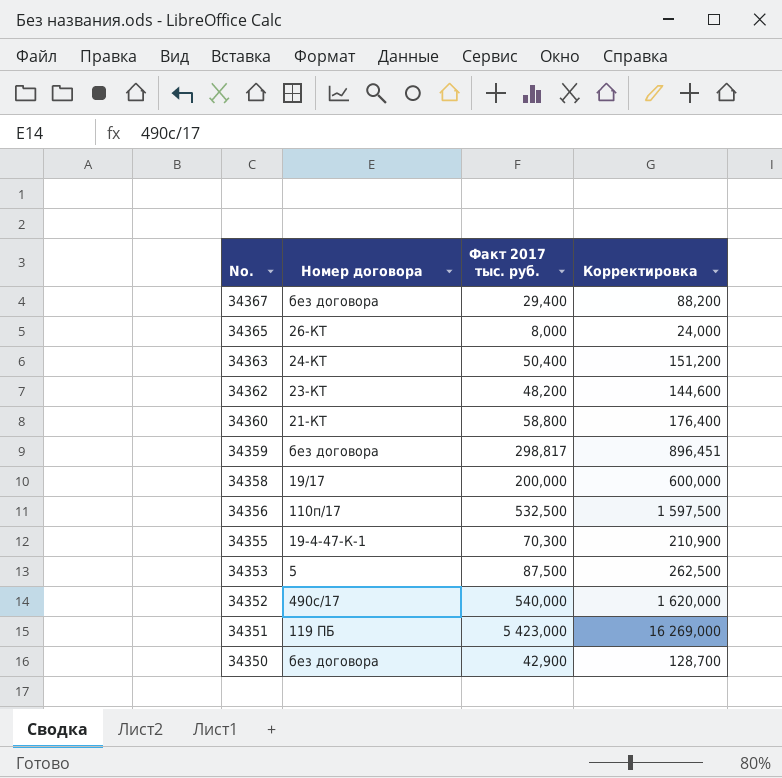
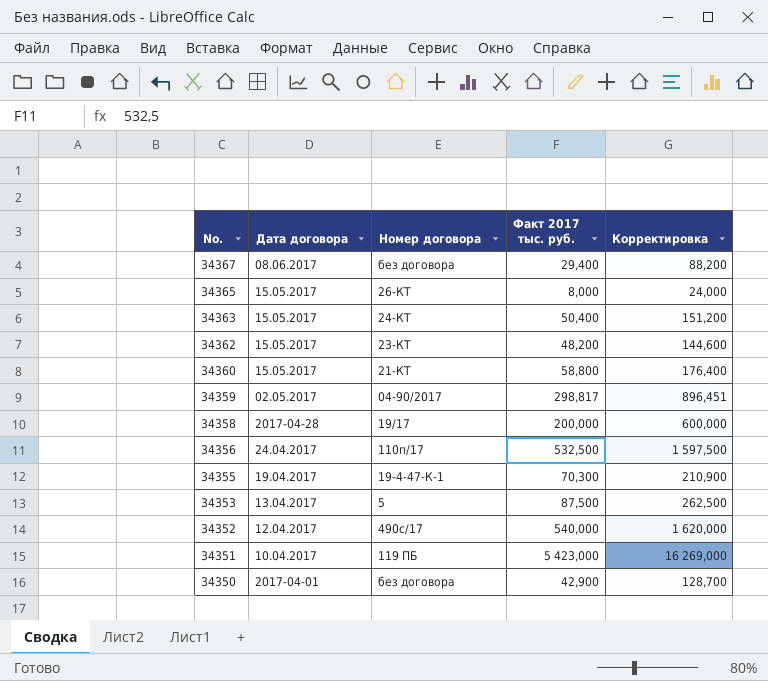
column Дата договора | position: none -> 2
34359 | Номер договора: без договора -> 04-90/2017

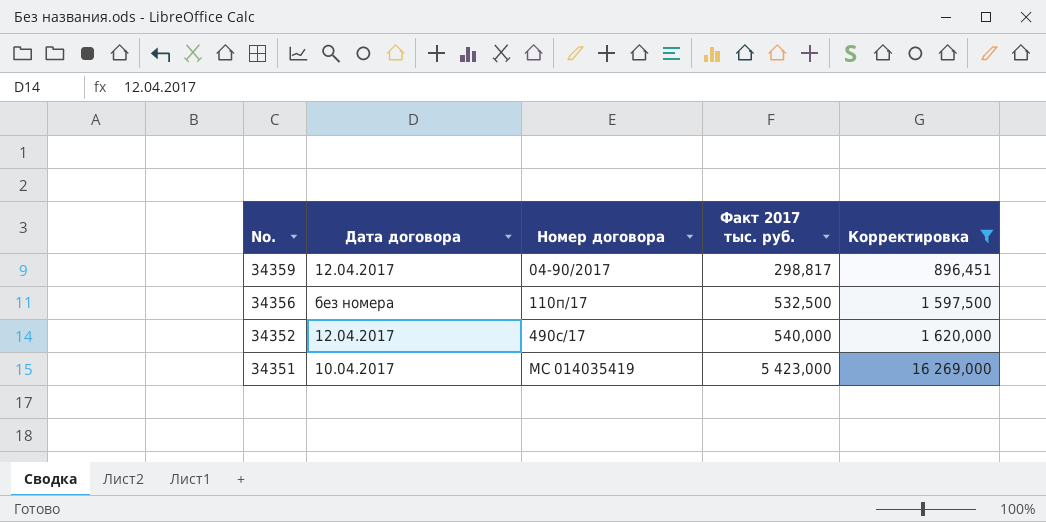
filter: none -> Корректировка >= 896,451
34359 | Дата договора: 02.05.2017 -> 12.04.2017
34356 | Дата договора: 24.04.2017 -> без номера
34351 | Номер договора: 119 ПБ -> МС 014035419

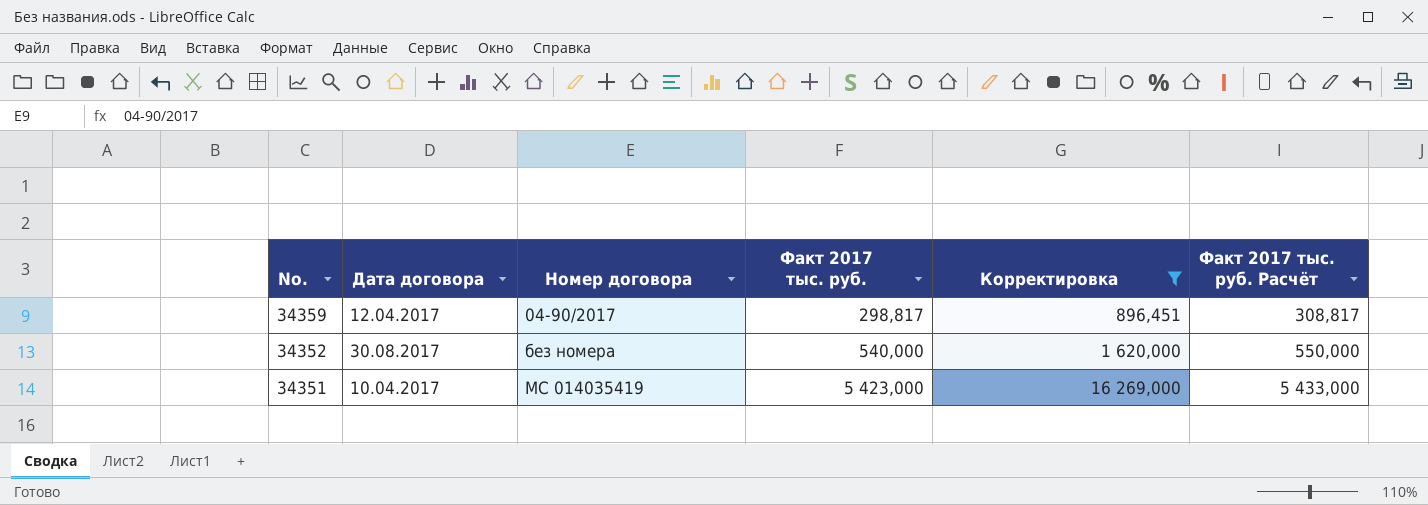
column Факт 2017 тыс. руб. Расчёт | formula: none -> [Факт 2017 тыс. руб.] + 10
row 34356: без номера | 110п/17 | 532,500 | 1 597,500 -> none
34352 | Дата договора: 12.04.2017 -> 30.08.2017
34352 | Номер договора: 490с/17 -> без номера

